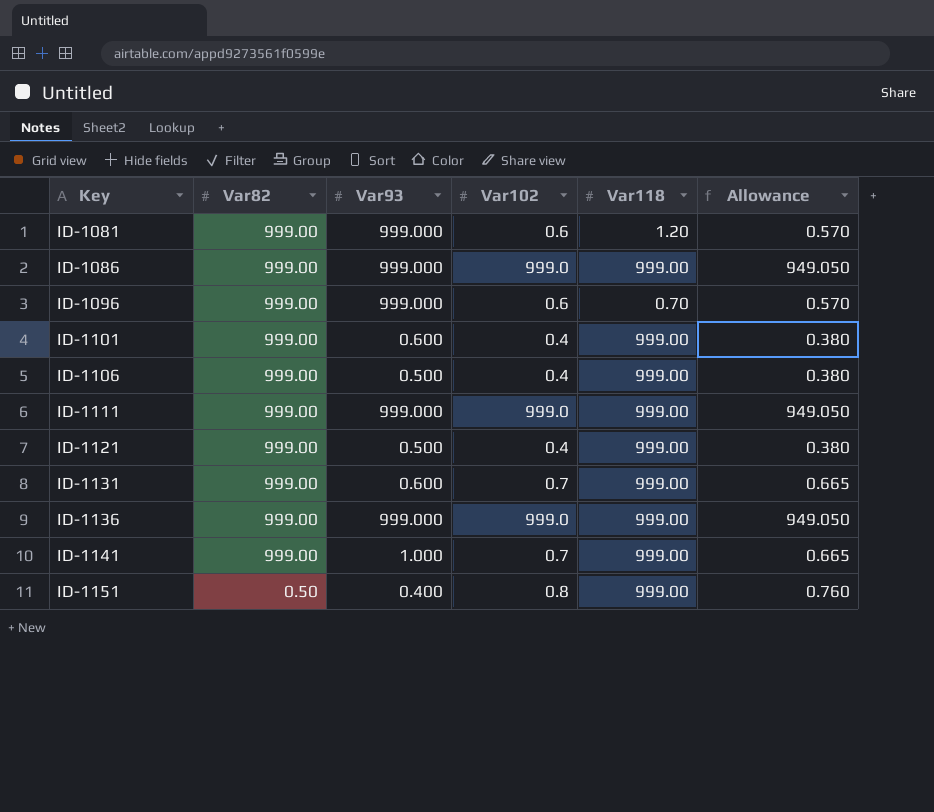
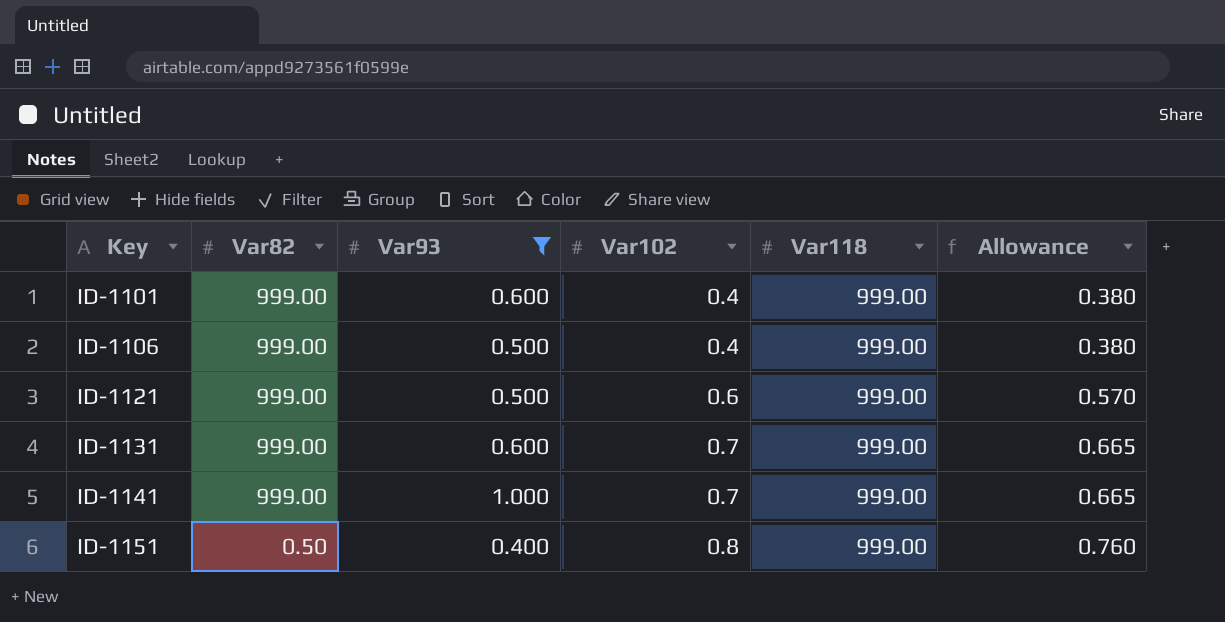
filter: none -> Var93 != 999.000
ID-1121 | Var102: 0.4 -> 0.6
ID-1121 | Allowance: 0.380 -> 0.570

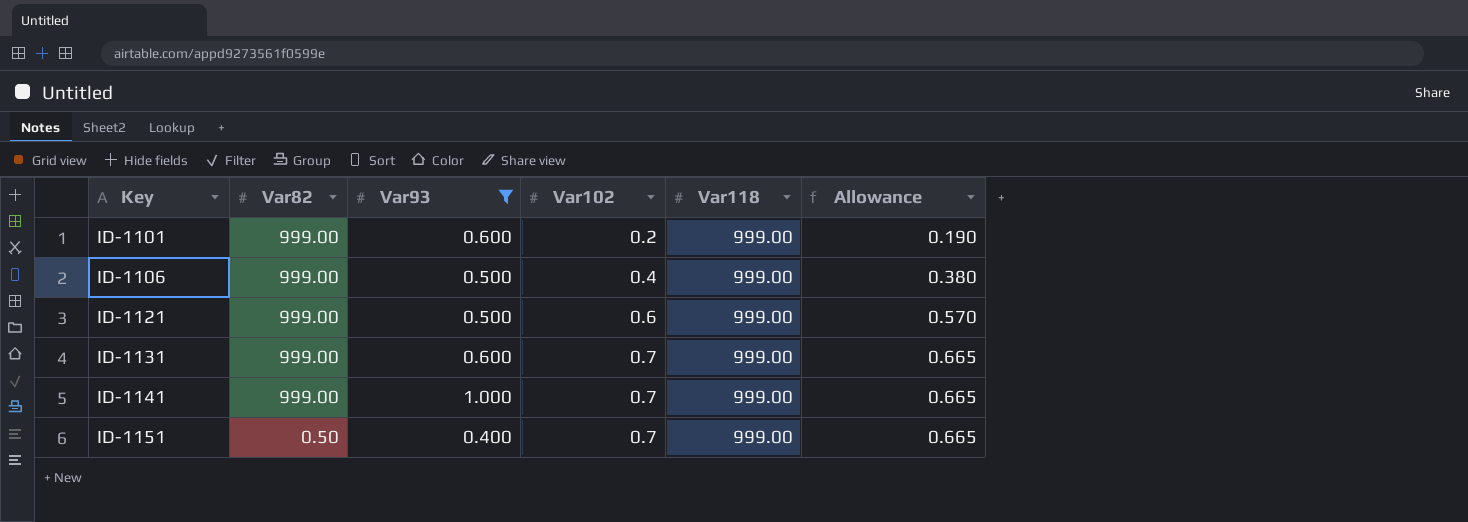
ID-1101 | Var102: 0.4 -> 0.2
ID-1101 | Allowance: 0.380 -> 0.190
ID-1151 | Var102: 0.8 -> 0.7
ID-1151 | Allowance: 0.760 -> 0.665

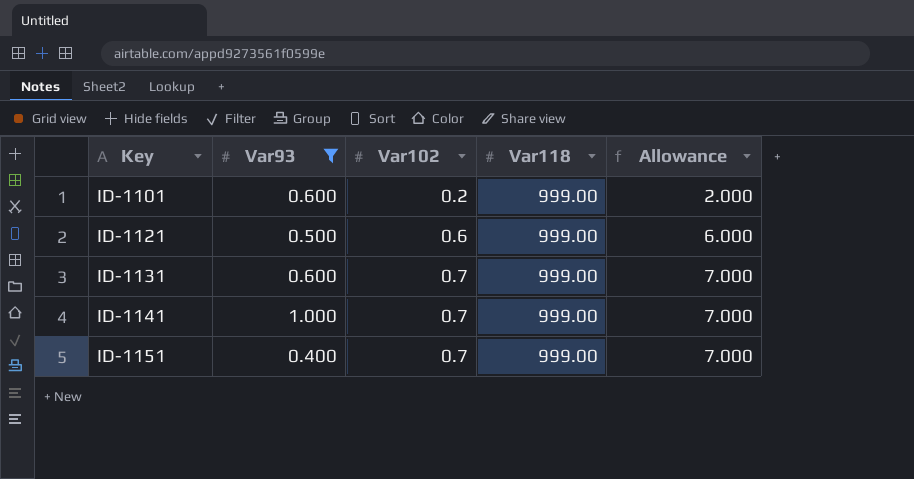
column Var82 | position: 2 -> none
column Allowance | formula: [Var102] * 0.95 -> [Var102] * 10
row ID-1106: 999.00 | 0.500 | 0.4 | 999.00 | 0.380 -> none

